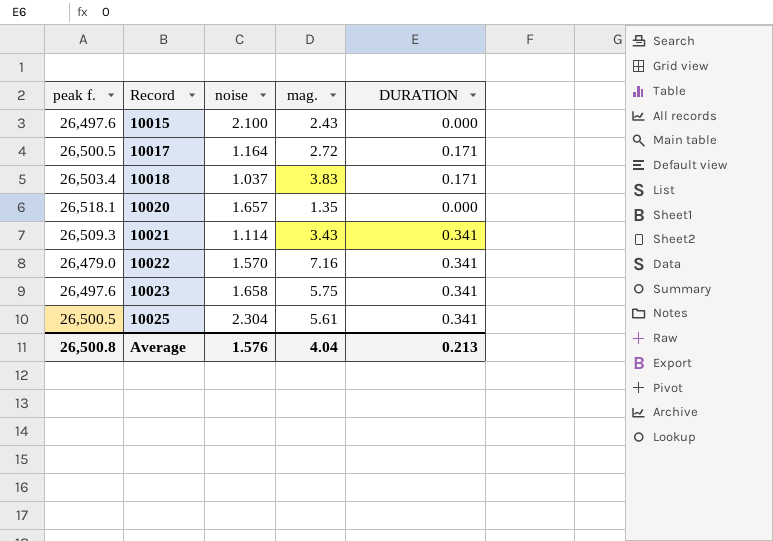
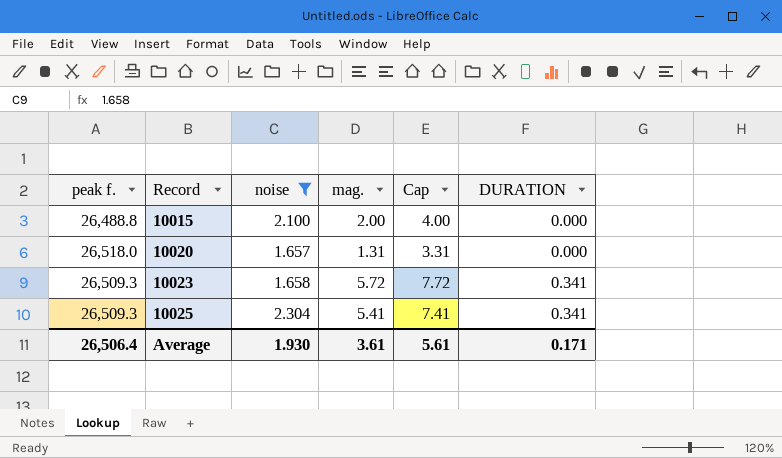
filter: none -> noise >= 1.657
column Cap | formula: none -> [mag.] + 2
10015 | peak f.: 26,497.6 -> 26,488.8
10015 | mag.: 2.43 -> 2.00
10020 | peak f.: 26,518.1 -> 26,518.0
10020 | mag.: 1.35 -> 1.31
10023 | peak f.: 26,497.6 -> 26,509.3
10023 | mag.: 5.75 -> 5.72
10025 | peak f.: 26,500.5 -> 26,509.3
10025 | mag.: 5.61 -> 5.41
Average | peak f.: 26,500.8 -> 26,506.4
Average | noise: 1.576 -> 1.930
Average | mag.: 4.04 -> 3.61
Average | DURATION: 0.213 -> 0.171

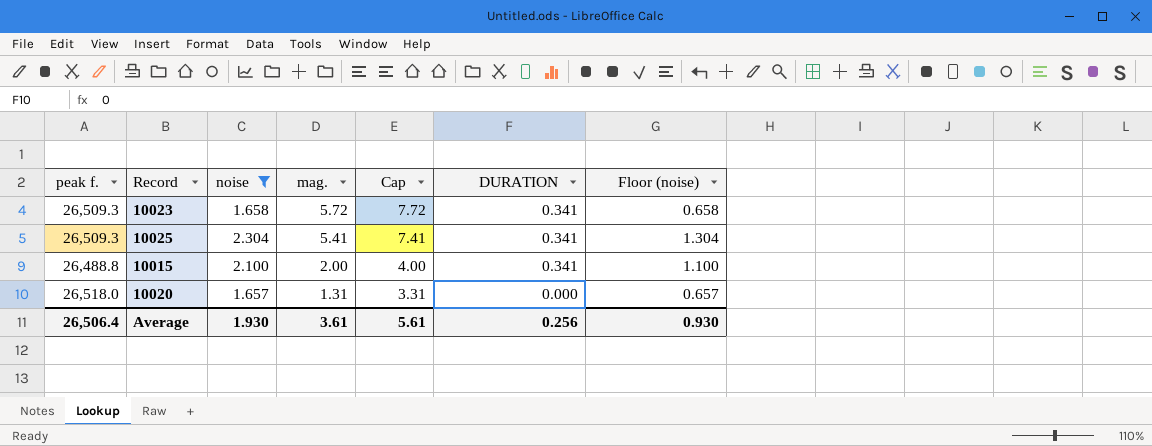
row order: Record ascending -> mag. descending
column Floor (noise) | formula: none -> [noise] - 1
10015 | DURATION: 0.000 -> 0.341
Average | DURATION: 0.171 -> 0.256

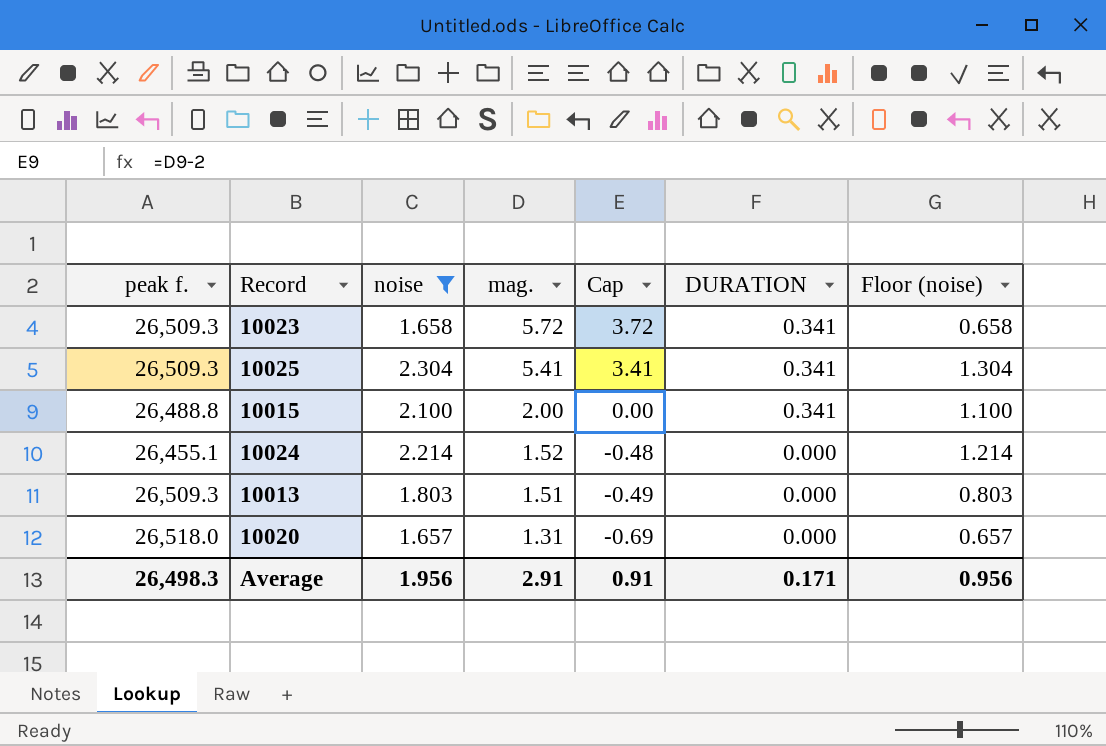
column Cap | formula: [mag.] + 2 -> [mag.] - 2
row 10024: none -> 26,455.1 | 2.214 | 1.52 | -0.48 | 0.000 | 1.214
row 10013: none -> 26,509.3 | 1.803 | 1.51 | -0.49 | 0.000 | 0.803
Average | peak f.: 26,506.4 -> 26,498.3
Average | noise: 1.930 -> 1.956
Average | mag.: 3.61 -> 2.91
Average | Cap: 5.61 -> 0.91
Average | DURATION: 0.256 -> 0.171
Average | Floor (noise): 0.930 -> 0.956

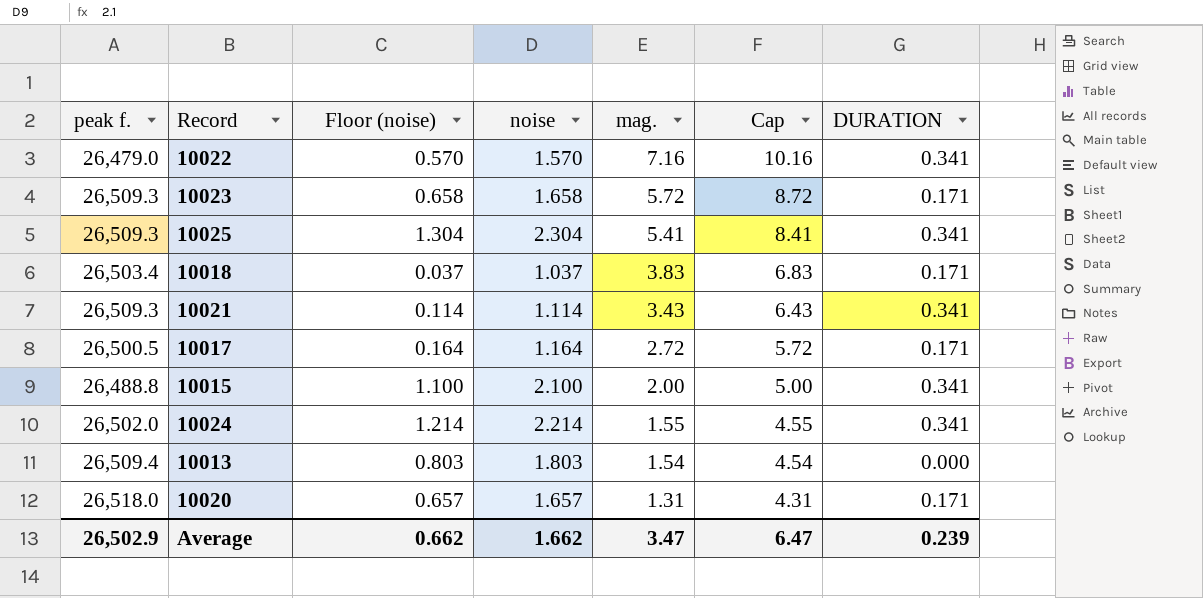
filter: noise >= 1.657 -> none
column Floor (noise) | position: 7 -> 3
column Cap | formula: [mag.] - 2 -> [mag.] + 3
10023 | DURATION: 0.341 -> 0.171
10024 | peak f.: 26,455.1 -> 26,502.0
10024 | mag.: 1.52 -> 1.55
10024 | DURATION: 0.000 -> 0.341
10013 | peak f.: 26,509.3 -> 26,509.4
10013 | mag.: 1.51 -> 1.54
10020 | DURATION: 0.000 -> 0.171
Average | peak f.: 26,498.3 -> 26,502.9
Average | Floor (noise): 0.956 -> 0.662
Average | noise: 1.956 -> 1.662
Average | mag.: 2.91 -> 3.47
Average | Cap: 0.91 -> 6.47
Average | DURATION: 0.171 -> 0.239

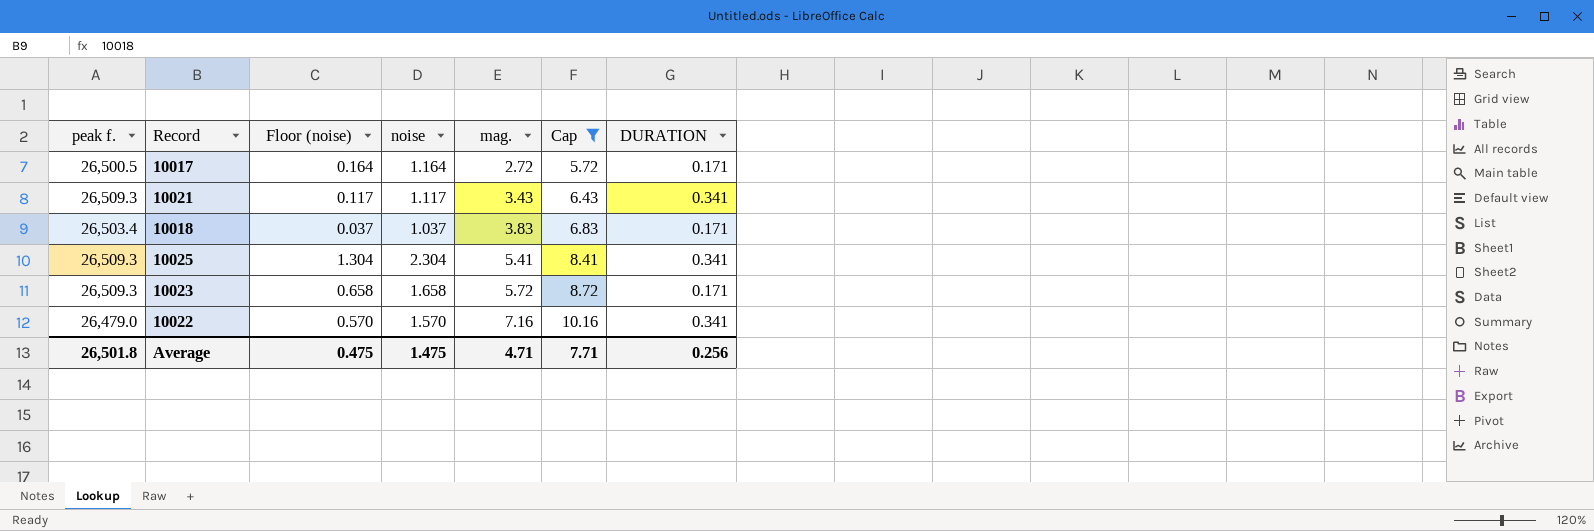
filter: none -> Cap >= 5.72
row order: mag. descending -> mag. ascending
10021 | Floor (noise): 0.114 -> 0.117
10021 | noise: 1.114 -> 1.117
Average | peak f.: 26,502.9 -> 26,501.8
Average | Floor (noise): 0.662 -> 0.475
Average | noise: 1.662 -> 1.475
Average | mag.: 3.47 -> 4.71
Average | Cap: 6.47 -> 7.71
Average | DURATION: 0.239 -> 0.256

